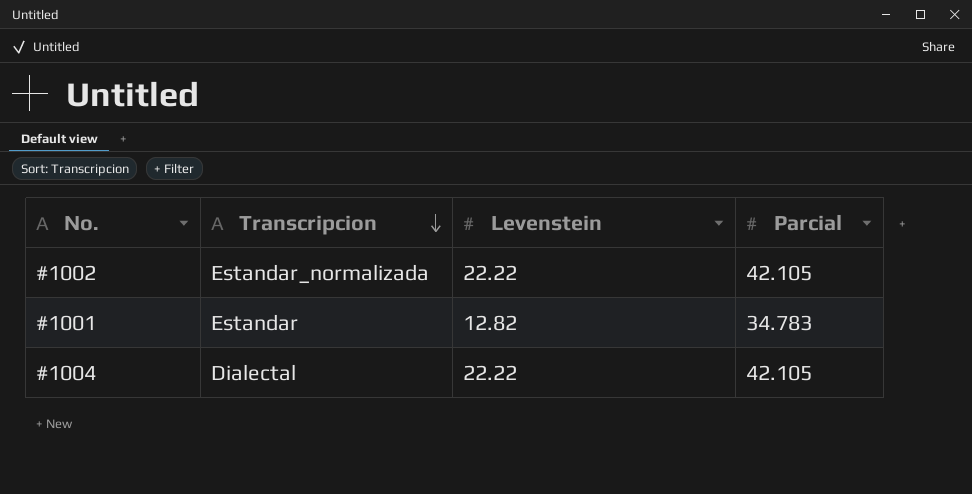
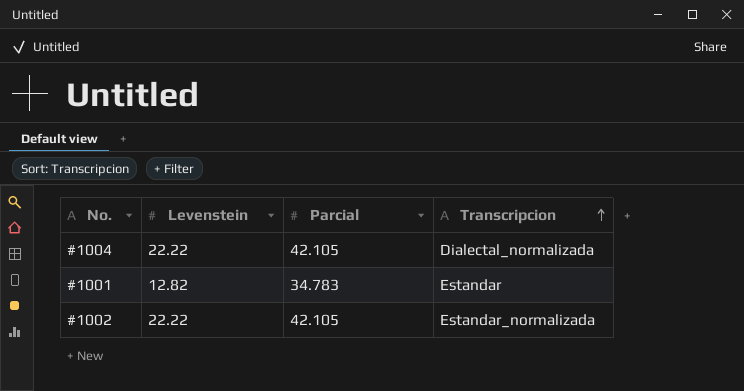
row order: Transcripcion descending -> Transcripcion ascending
column Transcripcion | position: 2 -> 4
#1004 | Transcripcion: Dialectal -> Dialectal_normalizada

